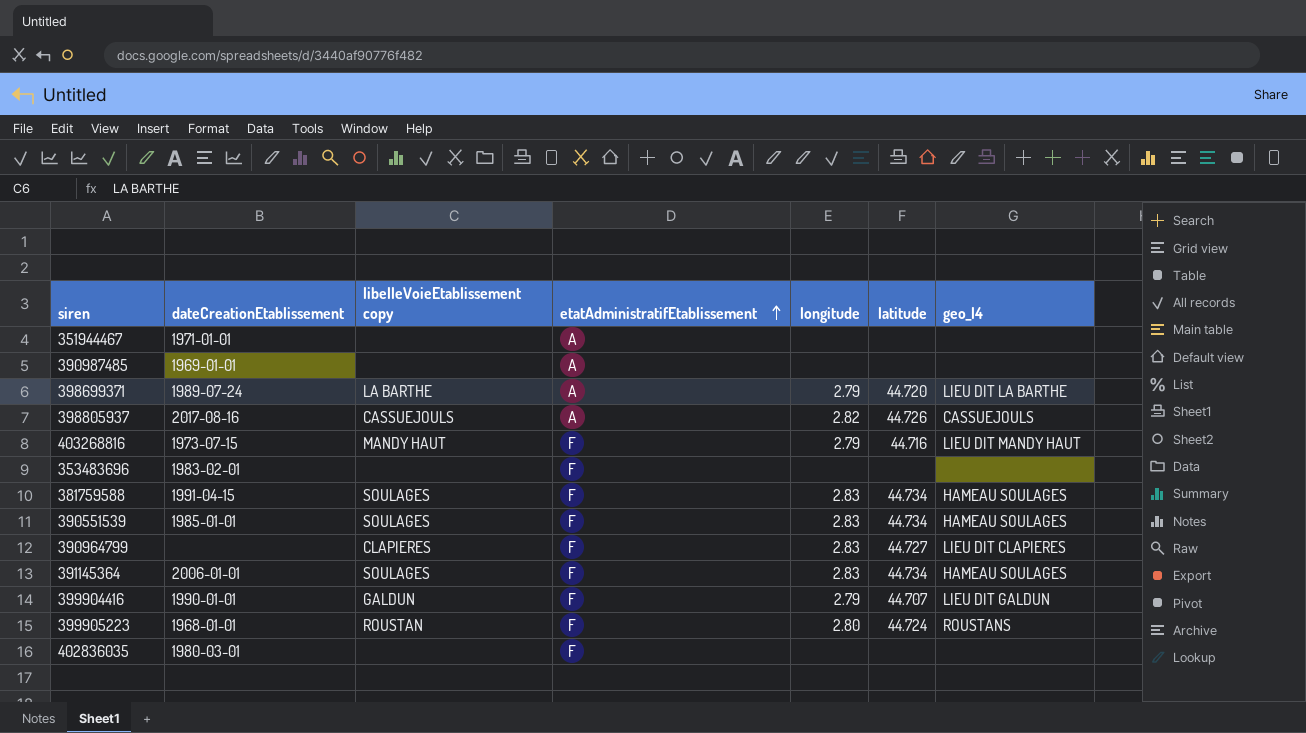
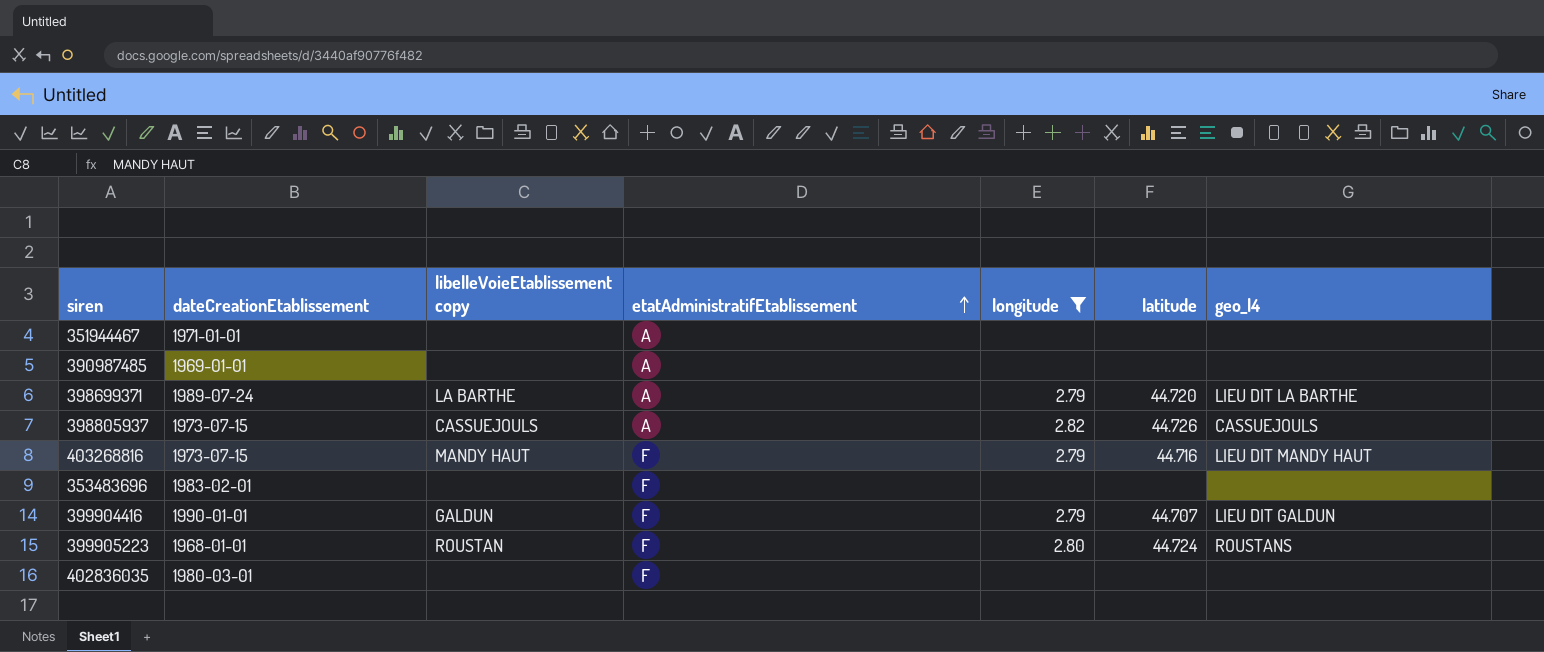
filter: none -> longitude != 2.83
398805937 | dateCreationEtablissement: 2017-08-16 -> 1973-07-15

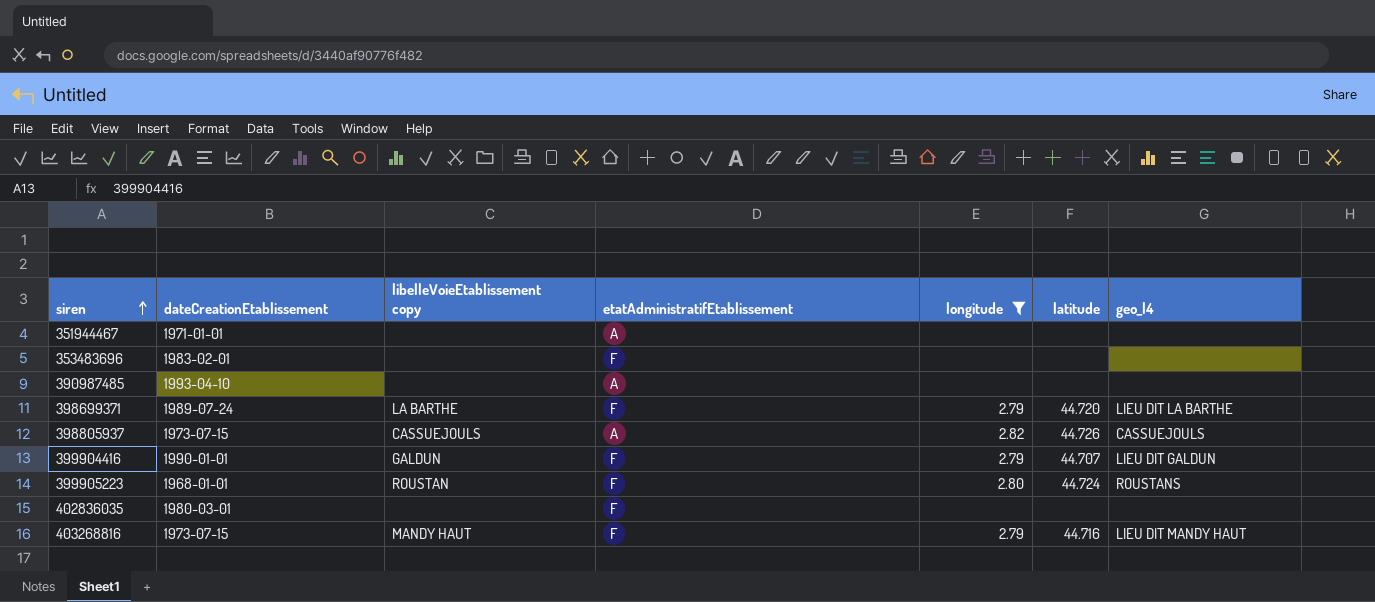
row order: etatAdministratifEtablissement ascending -> siren ascending
390987485 | dateCreationEtablissement: 1969-01-01 -> 1993-04-10
398699371 | etatAdministratifEtablissement: A -> F

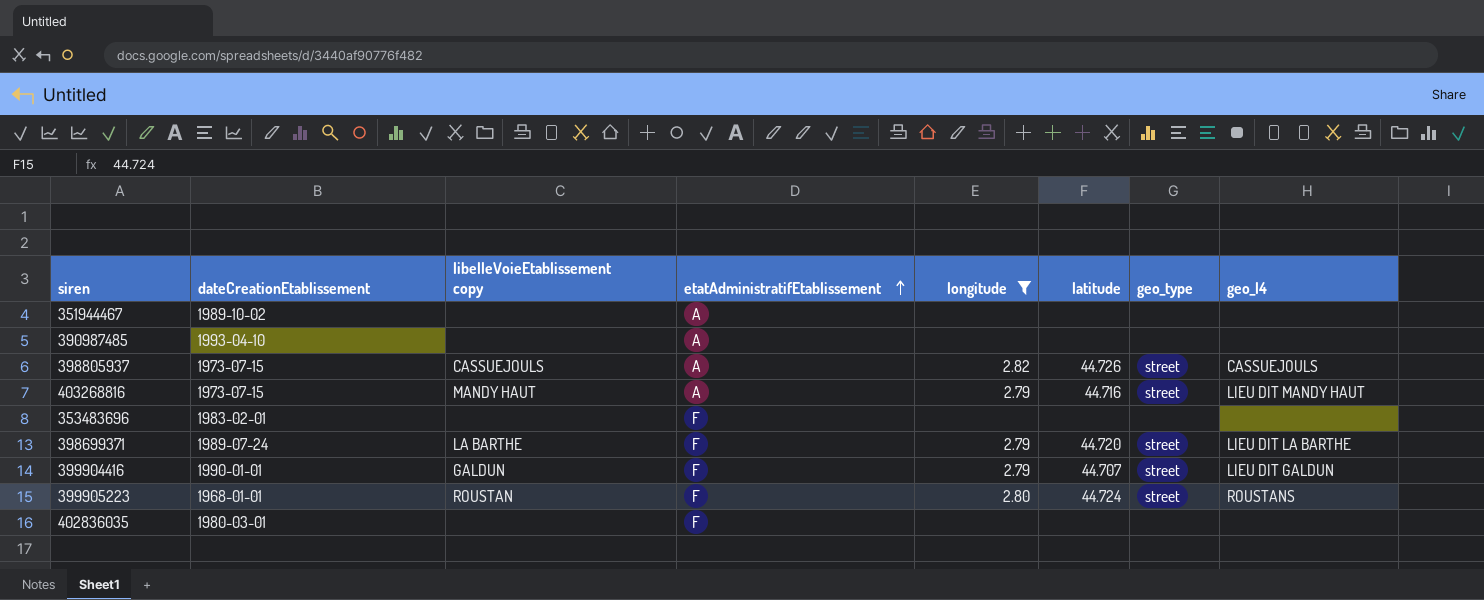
row order: siren ascending -> etatAdministratifEtablissement ascending
column geo_type | position: none -> 7
351944467 | dateCreationEtablissement: 1971-01-01 -> 1989-10-02
403268816 | etatAdministratifEtablissement: F -> A

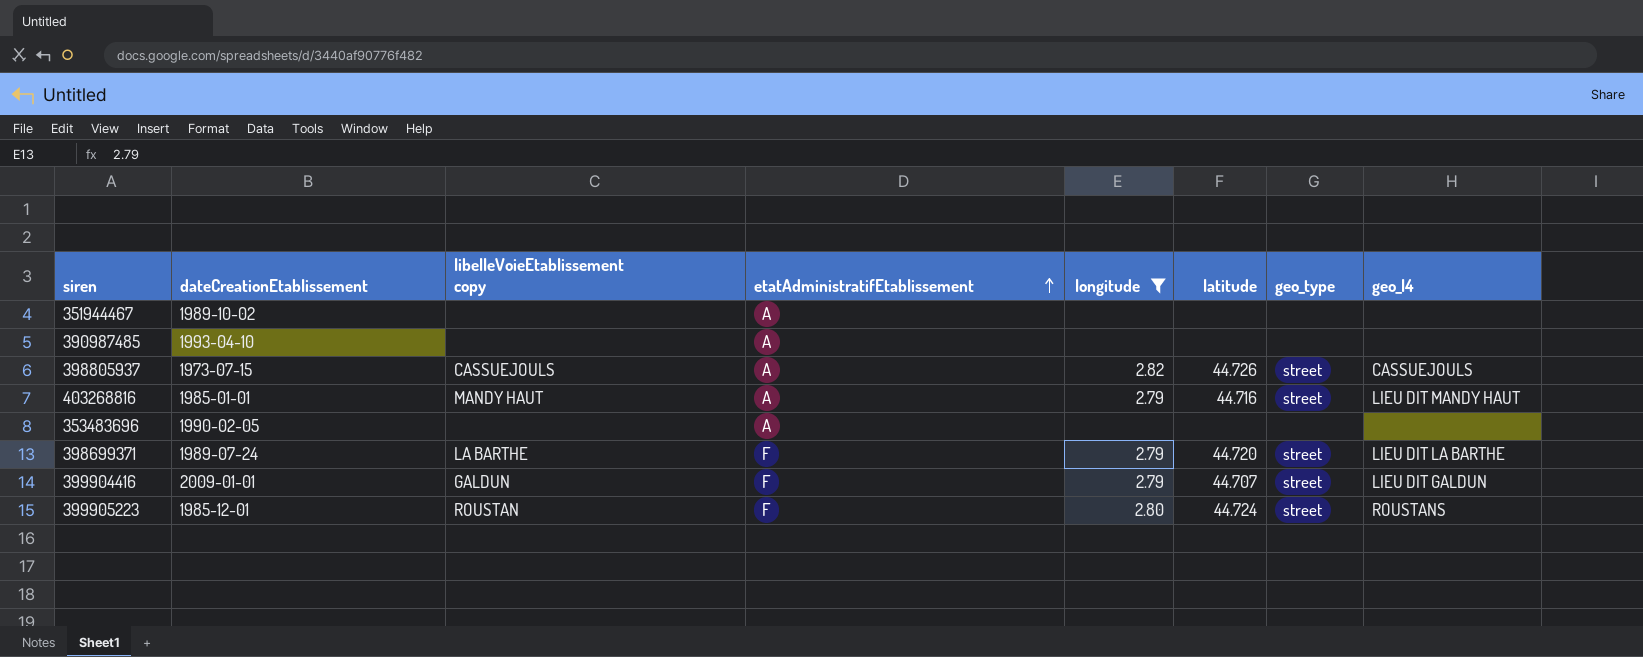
row 402836035: 1980-03-01 | none | F | none | none | none | none -> none
403268816 | dateCreationEtablissement: 1973-07-15 -> 1985-01-01
353483696 | dateCreationEtablissement: 1983-02-01 -> 1990-02-05
353483696 | etatAdministratifEtablissement: F -> A
399904416 | dateCreationEtablissement: 1990-01-01 -> 2009-01-01
399905223 | dateCreationEtablissement: 1968-01-01 -> 1985-12-01

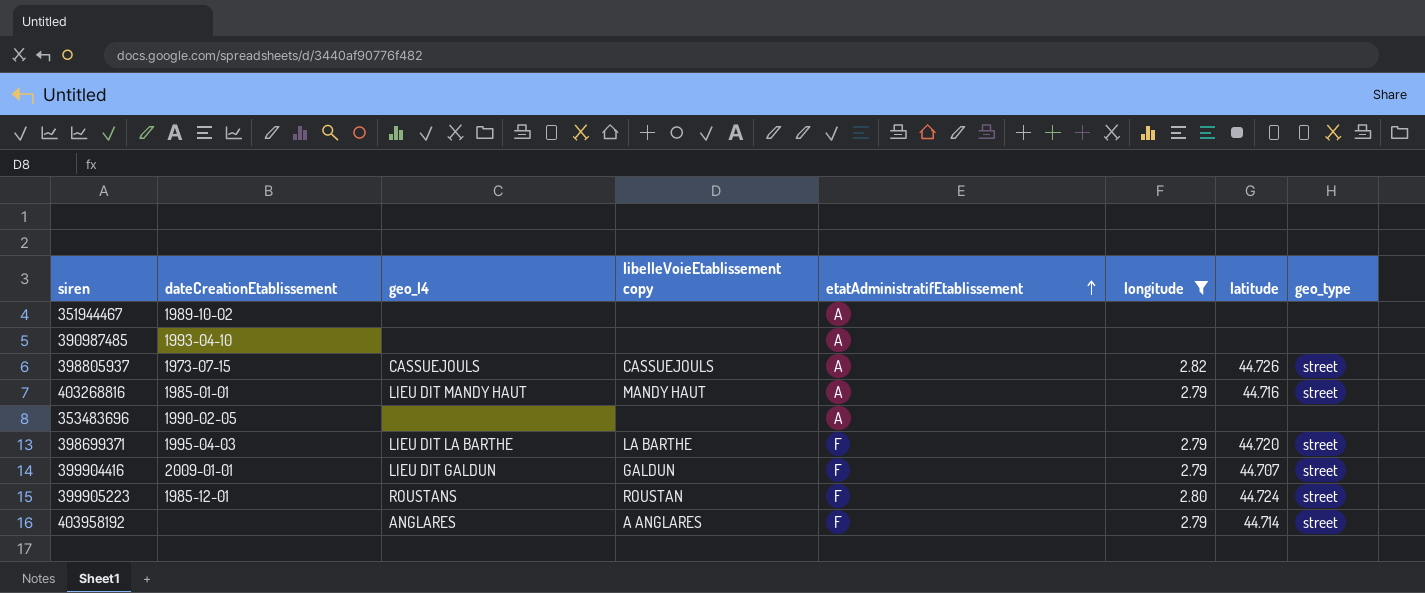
column geo_l4 | position: 8 -> 3
398699371 | dateCreationEtablissement: 1989-07-24 -> 1995-04-03
row 403958192: none -> none | ANGLARES | A ANGLARES | F | 2.79 | 44.714 | street

